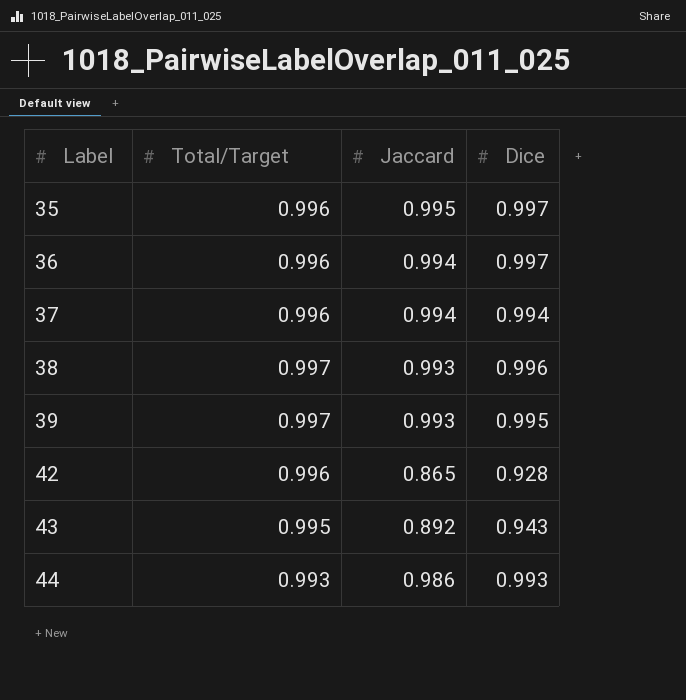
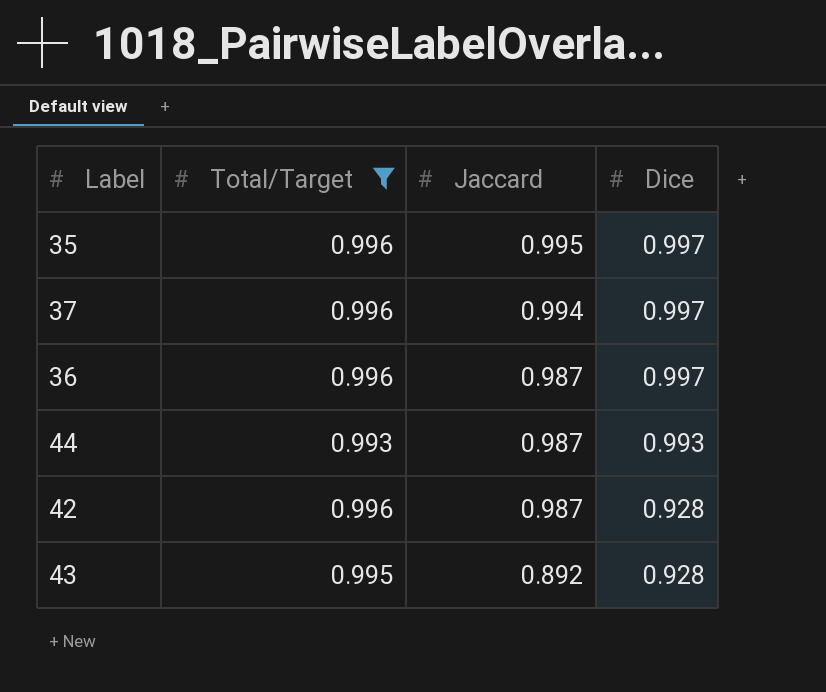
filter: none -> Total/Target != 0.997
row order: Label ascending -> Jaccard descending
37 | Dice: 0.994 -> 0.997
36 | Jaccard: 0.994 -> 0.987
44 | Jaccard: 0.986 -> 0.987
42 | Jaccard: 0.865 -> 0.987
43 | Dice: 0.943 -> 0.928

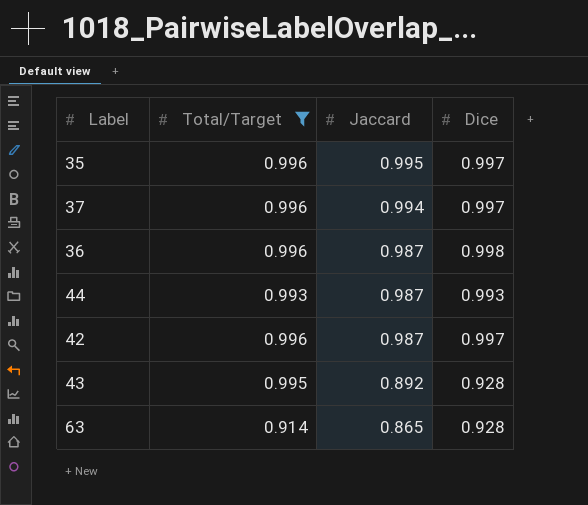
36 | Dice: 0.997 -> 0.998
42 | Dice: 0.928 -> 0.997
row 63: none -> 0.914 | 0.865 | 0.928

